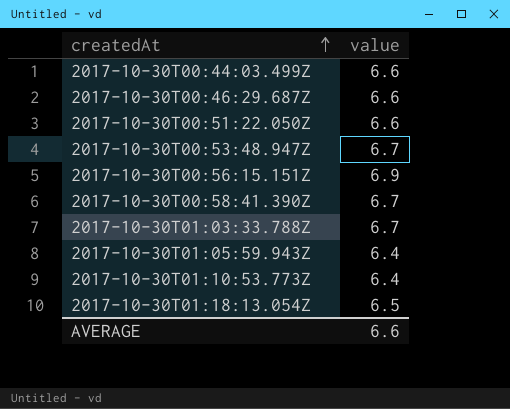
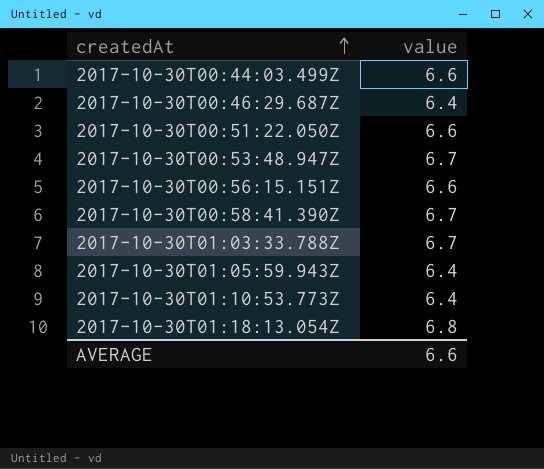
2017-10-30T00:46:29.687Z | value: 6.6 -> 6.4
2017-10-30T00:56:15.151Z | value: 6.9 -> 6.6
2017-10-30T01:18:13.054Z | value: 6.5 -> 6.8

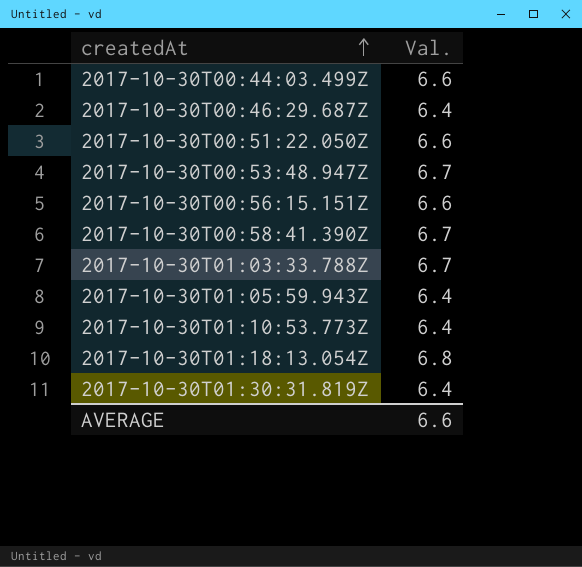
column name: value -> Val.
row 2017-10-30T01:30:31.819Z: none -> 6.4

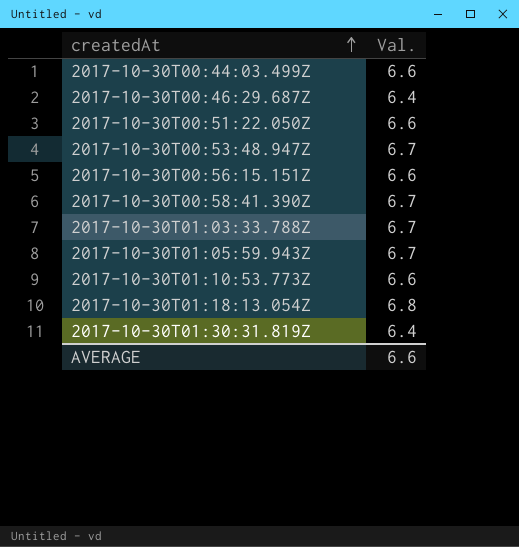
2017-10-30T01:05:59.943Z | Val.: 6.4 -> 6.7
2017-10-30T01:10:53.773Z | Val.: 6.4 -> 6.6

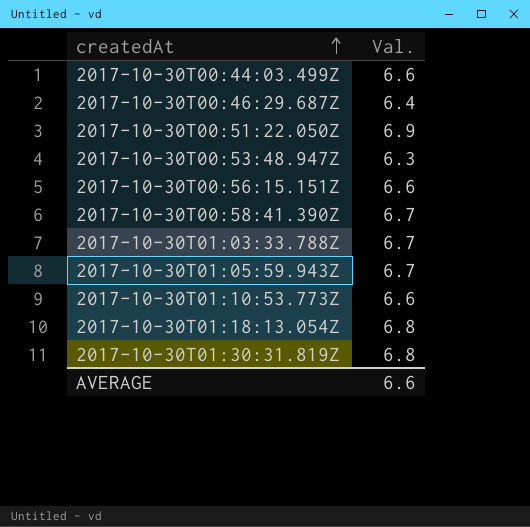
2017-10-30T00:51:22.050Z | Val.: 6.6 -> 6.9
2017-10-30T00:53:48.947Z | Val.: 6.7 -> 6.3
2017-10-30T01:30:31.819Z | Val.: 6.4 -> 6.8

